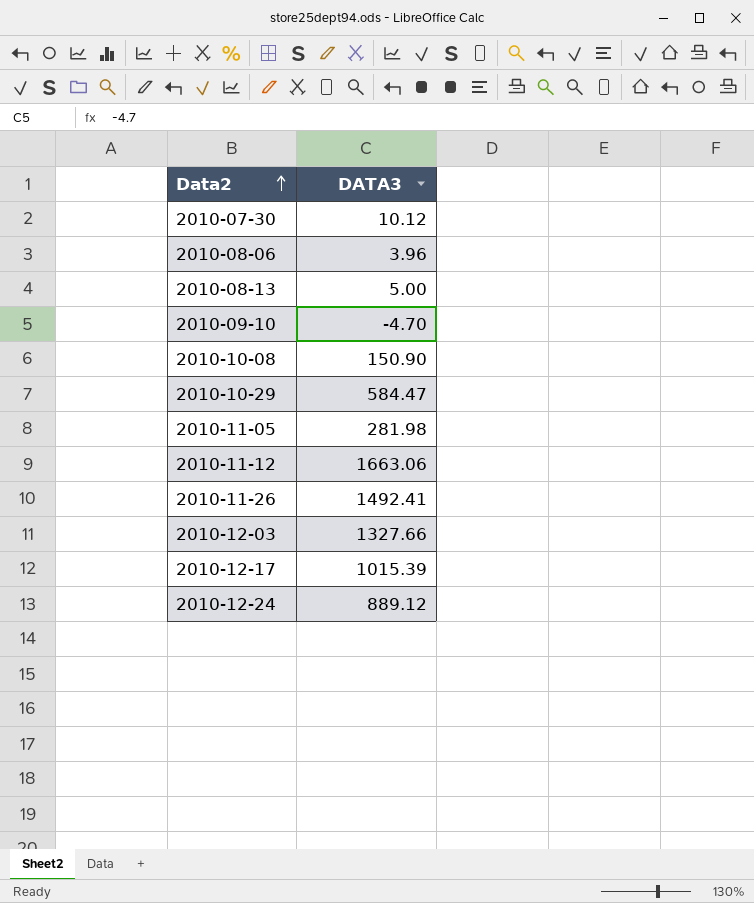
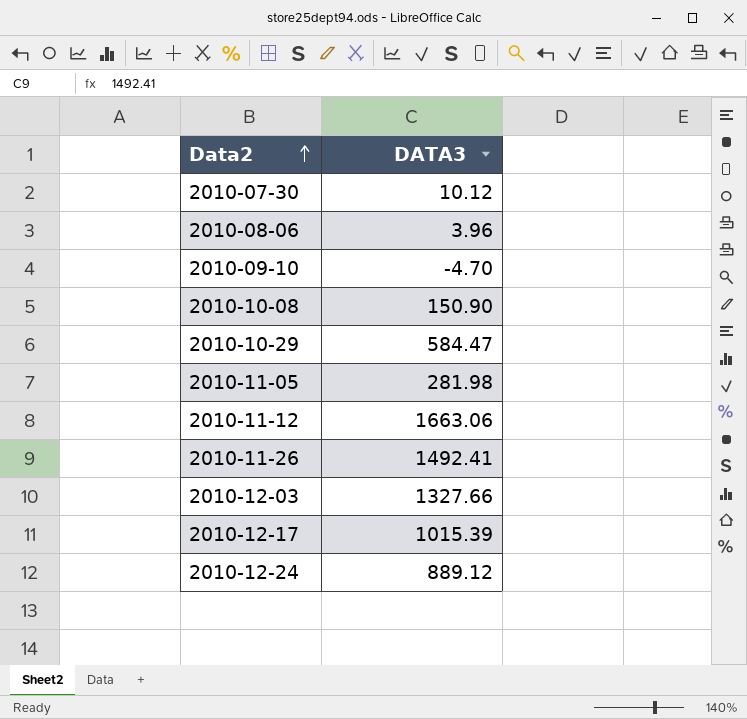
row 2010-08-13: 5.00 -> none

